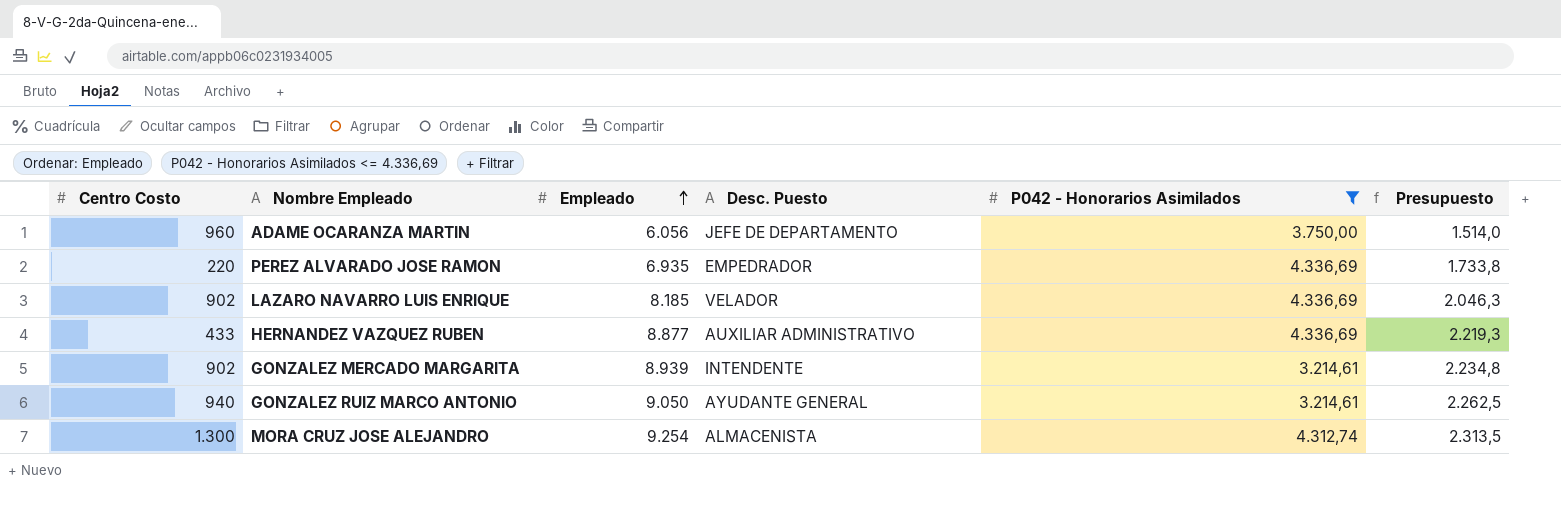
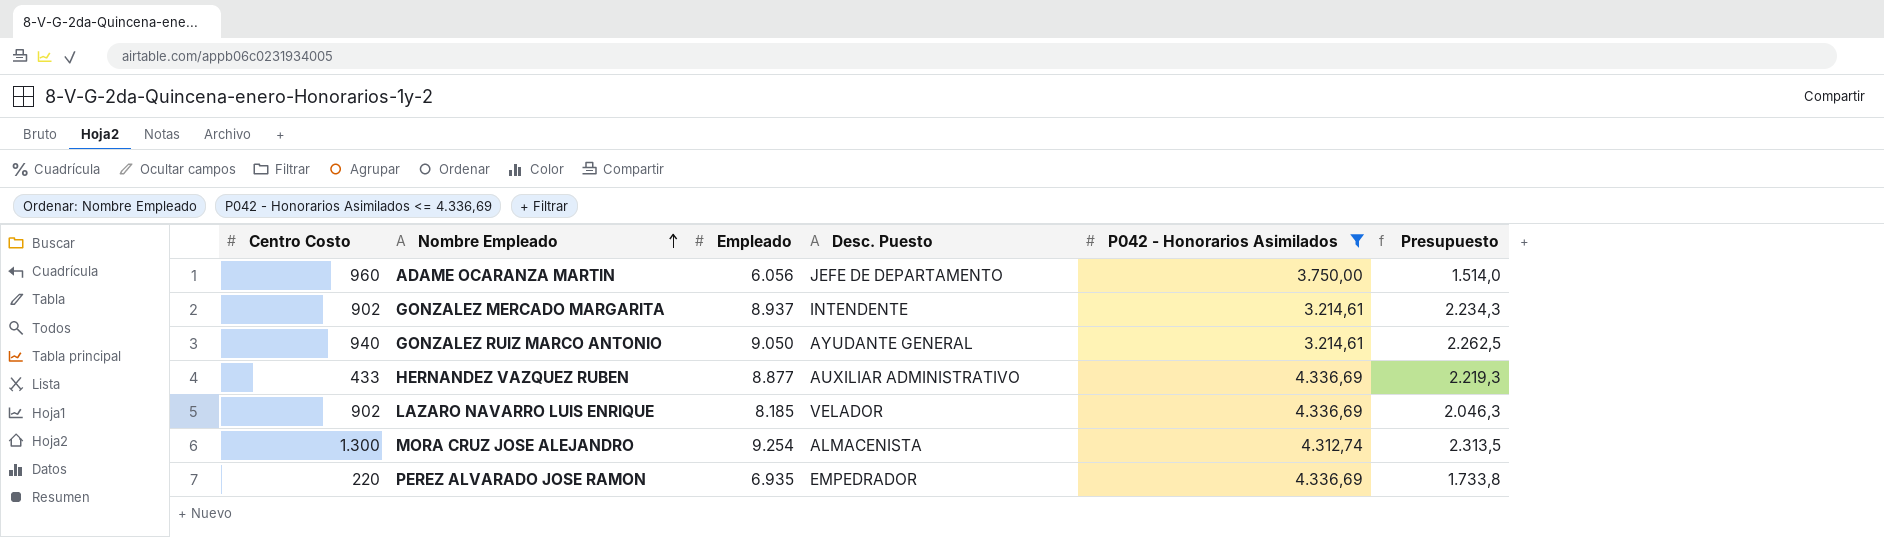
row order: Empleado ascending -> Nombre Empleado ascending
GONZALEZ MERCADO MARGARITA | Empleado: 8.939 -> 8.937
GONZALEZ MERCADO MARGARITA | Presupuesto: 2.234,8 -> 2.234,3

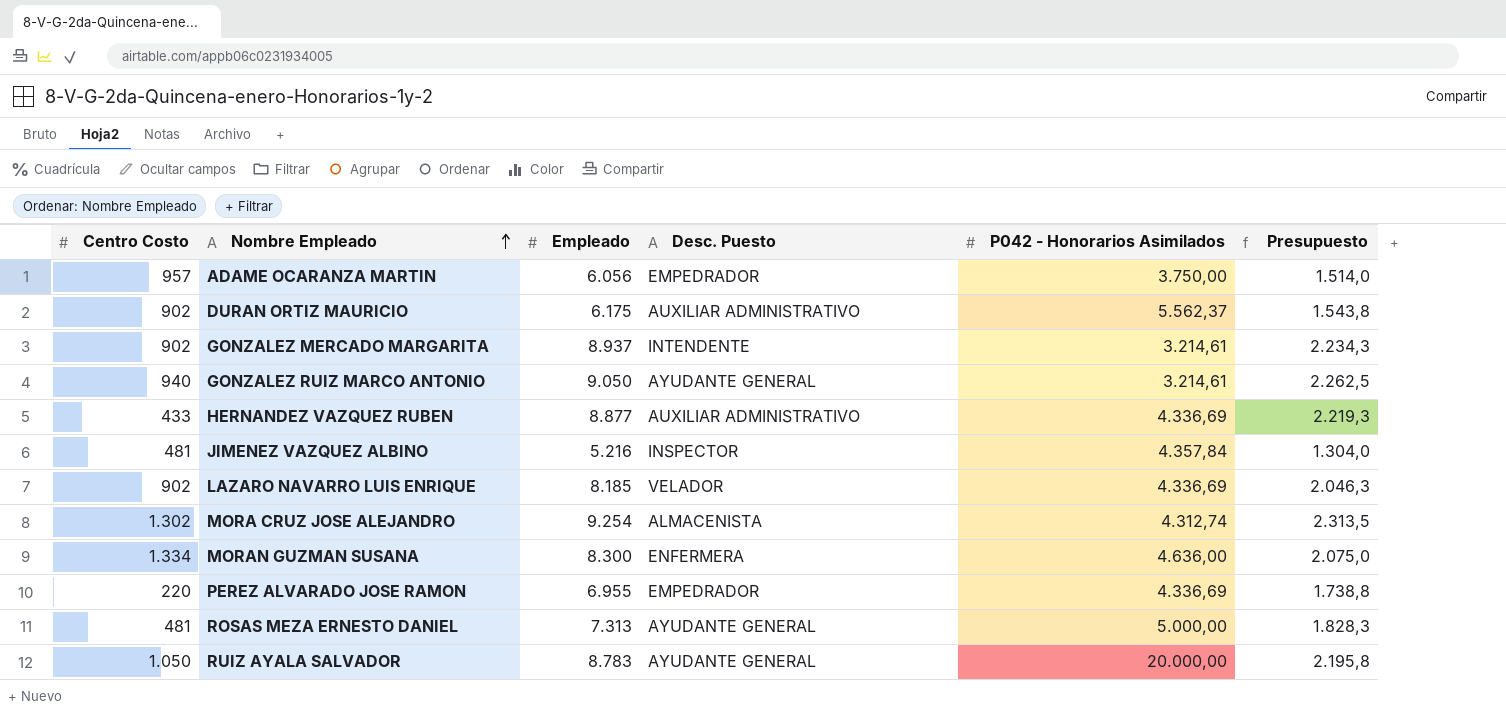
filter: P042 - Honorarios Asimilados <= 4.336,69 -> none
ADAME OCARANZA MARTIN | Centro Costo: 960 -> 957
ADAME OCARANZA MARTIN | Desc. Puesto: JEFE DE DEPARTAMENTO -> EMPEDRADOR
MORA CRUZ JOSE ALEJANDRO | Centro Costo: 1.300 -> 1.302
PEREZ ALVARADO JOSE RAMON | Empleado: 6.935 -> 6.955
PEREZ ALVARADO JOSE RAMON | Presupuesto: 1.733,8 -> 1.738,8

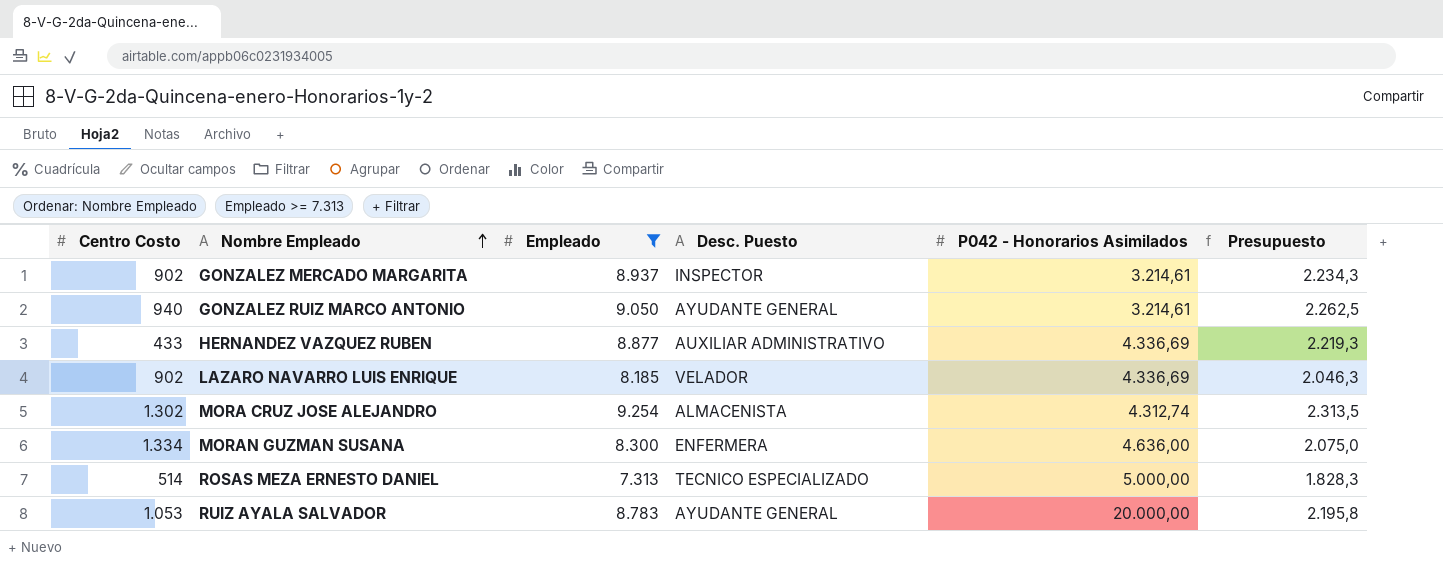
filter: none -> Empleado >= 7.313
GONZALEZ MERCADO MARGARITA | Desc. Puesto: INTENDENTE -> INSPECTOR
ROSAS MEZA ERNESTO DANIEL | Centro Costo: 481 -> 514
ROSAS MEZA ERNESTO DANIEL | Desc. Puesto: AYUDANTE GENERAL -> TECNICO ESPECIALIZADO
RUIZ AYALA SALVADOR | Centro Costo: 1.050 -> 1.053

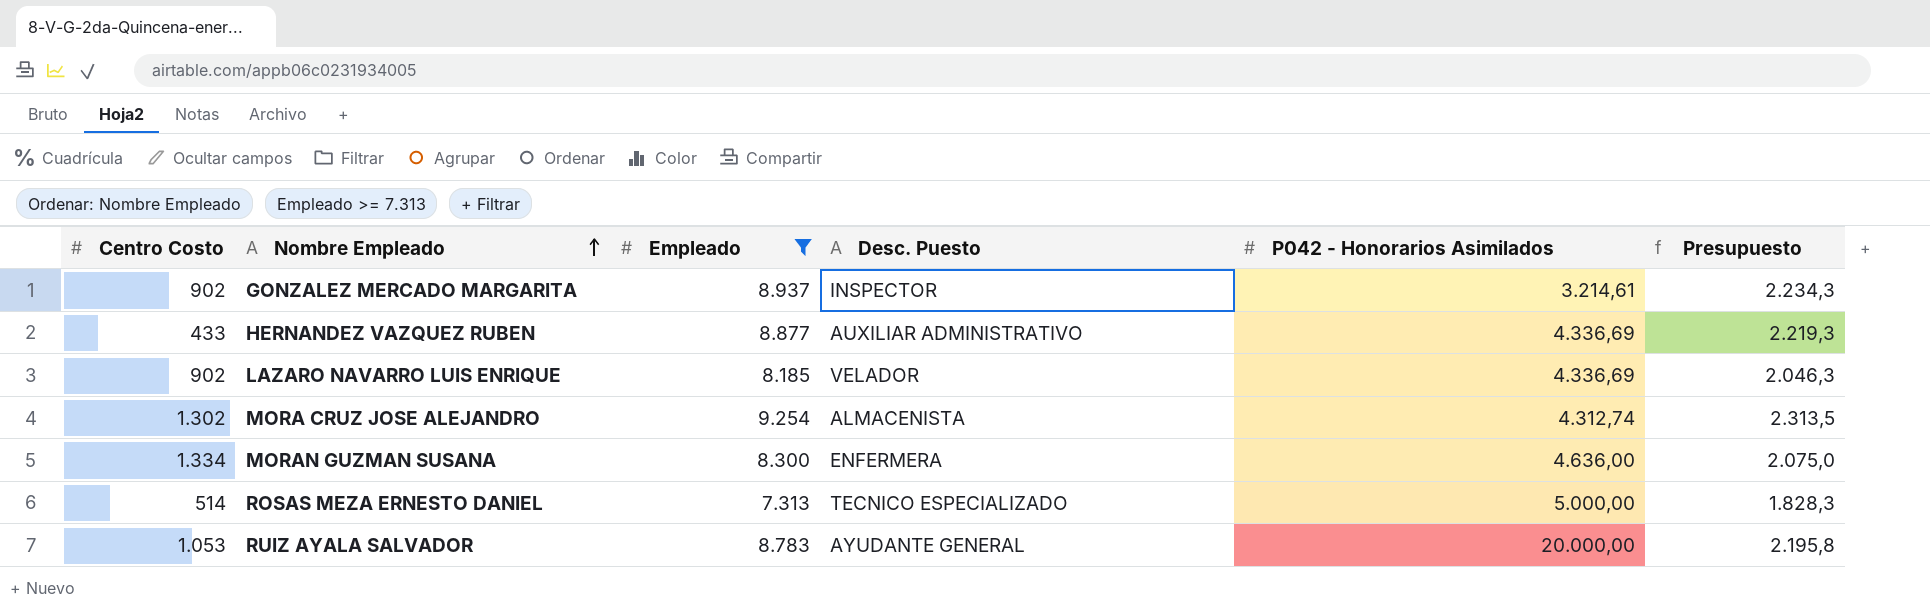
row GONZALEZ RUIZ MARCO ANTONIO: 940 | 9.050 | AYUDANTE GENERAL | 3.214,61 | 2.262,5 -> none

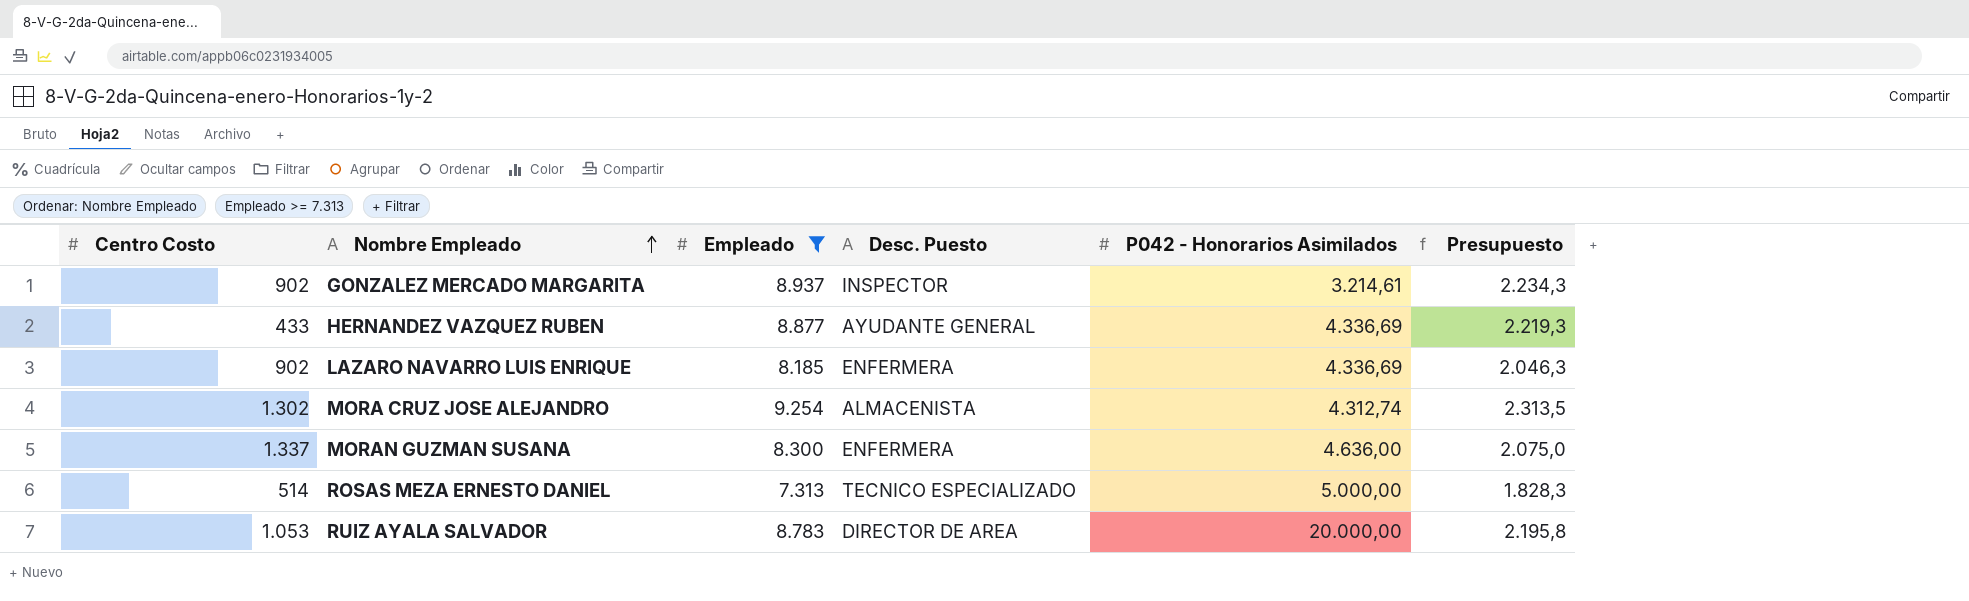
HERNANDEZ VAZQUEZ RUBEN | Desc. Puesto: AUXILIAR ADMINISTRATIVO -> AYUDANTE GENERAL
LAZARO NAVARRO LUIS ENRIQUE | Desc. Puesto: VELADOR -> ENFERMERA
MORAN GUZMAN SUSANA | Centro Costo: 1.334 -> 1.337
RUIZ AYALA SALVADOR | Desc. Puesto: AYUDANTE GENERAL -> DIRECTOR DE AREA

